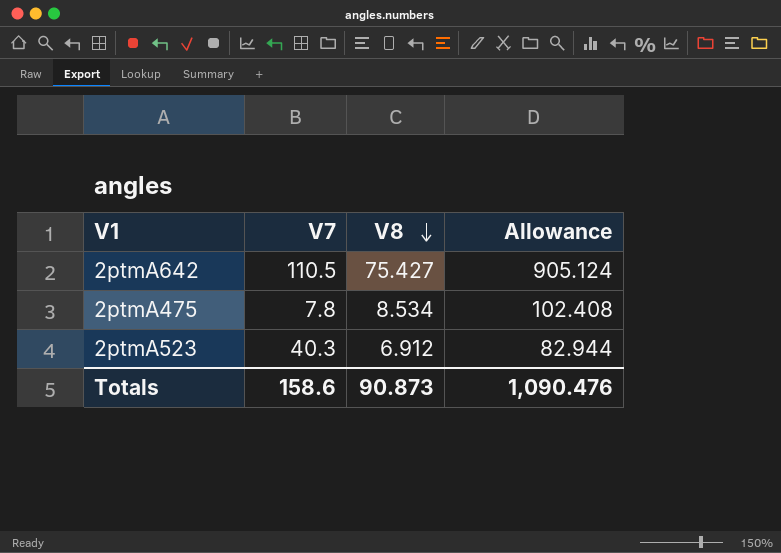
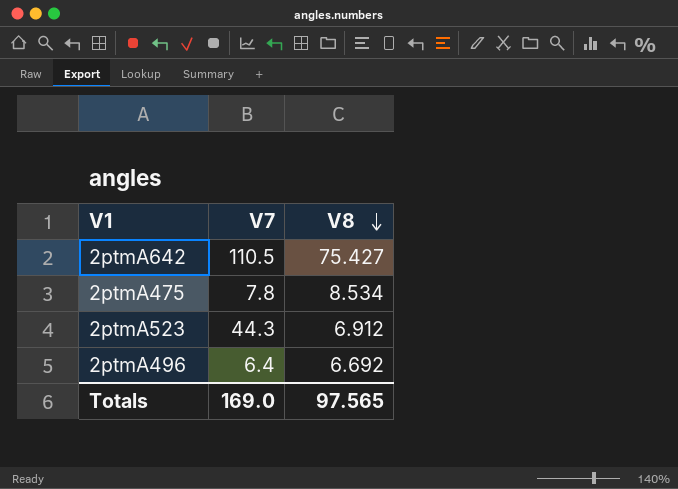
column Allowance | formula: [V8] * 12 -> none
2ptmA523 | V7: 40.3 -> 44.3
row 2ptmA496: none -> 6.4 | 6.692
Totals | V7: 158.6 -> 169.0
Totals | V8: 90.873 -> 97.565

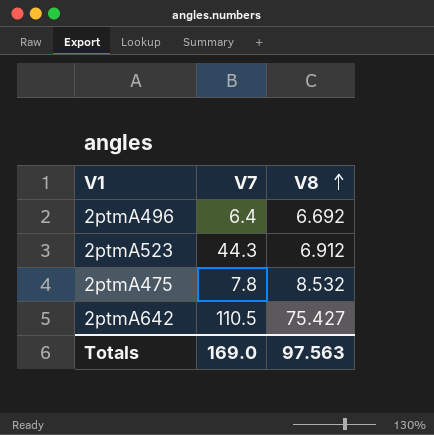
row order: V8 descending -> V8 ascending
2ptmA475 | V8: 8.534 -> 8.532
Totals | V8: 97.565 -> 97.563

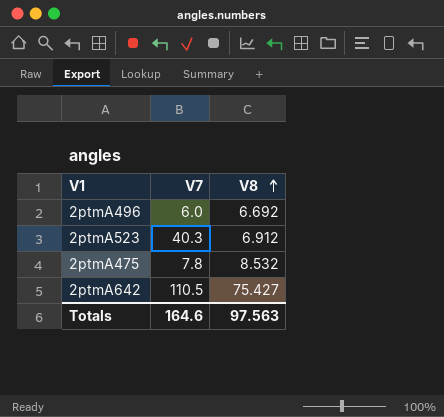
2ptmA496 | V7: 6.4 -> 6.0
2ptmA523 | V7: 44.3 -> 40.3
Totals | V7: 169.0 -> 164.6

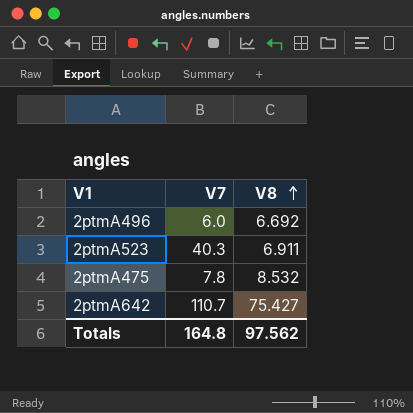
2ptmA523 | V8: 6.912 -> 6.911
2ptmA642 | V7: 110.5 -> 110.7
Totals | V7: 164.6 -> 164.8
Totals | V8: 97.563 -> 97.562

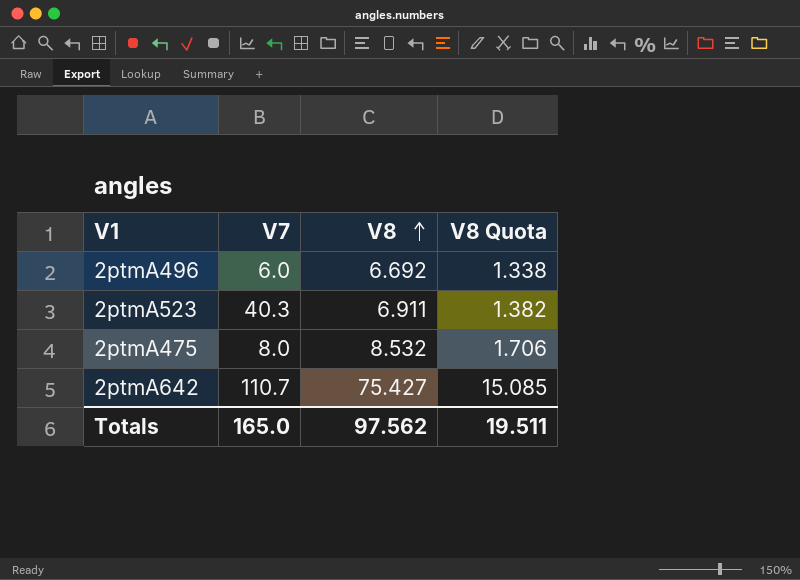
column V8 Quota | formula: none -> [V8] * 0.2
2ptmA475 | V7: 7.8 -> 8.0
Totals | V7: 164.8 -> 165.0

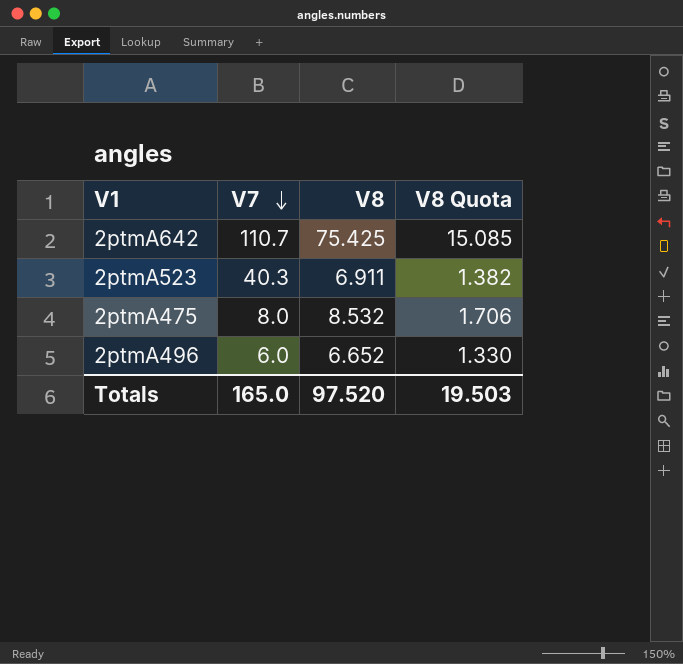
row order: V8 ascending -> V7 descending
2ptmA642 | V8: 75.427 -> 75.425
2ptmA496 | V8: 6.692 -> 6.652
2ptmA496 | V8 Quota: 1.338 -> 1.330
Totals | V8: 97.562 -> 97.520
Totals | V8 Quota: 19.511 -> 19.503

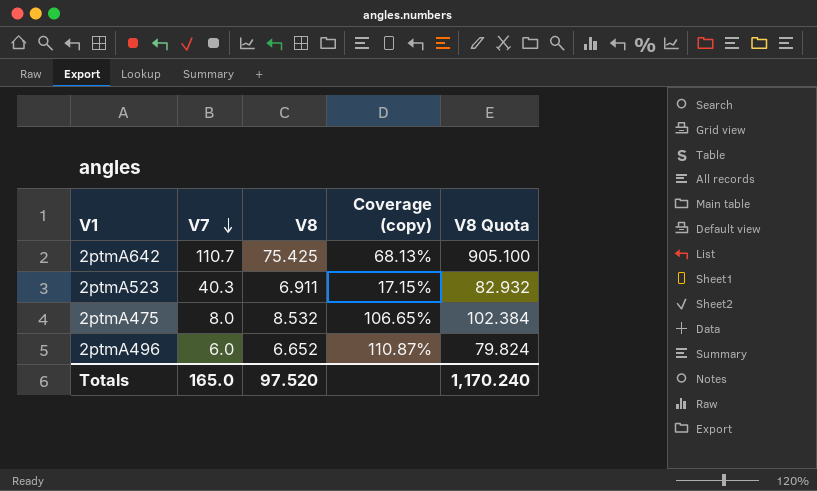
column Coverage (copy) | formula: none -> [V8] / [V7]
column V8 Quota | formula: [V8] * 0.2 -> [V8] * 12
Totals | V8 Quota: 19.503 -> 1,170.240

